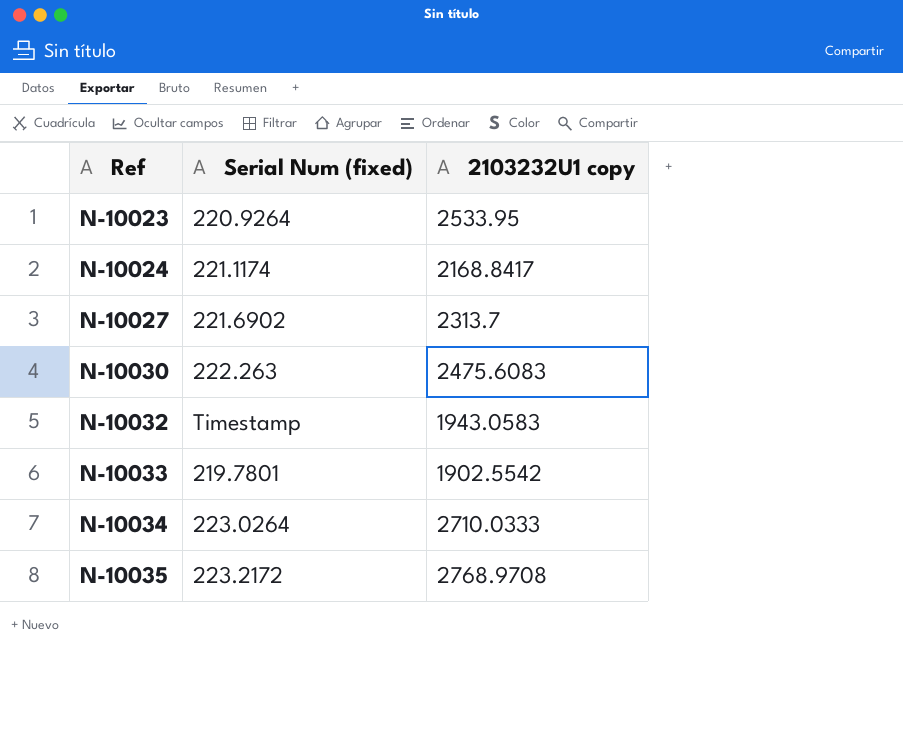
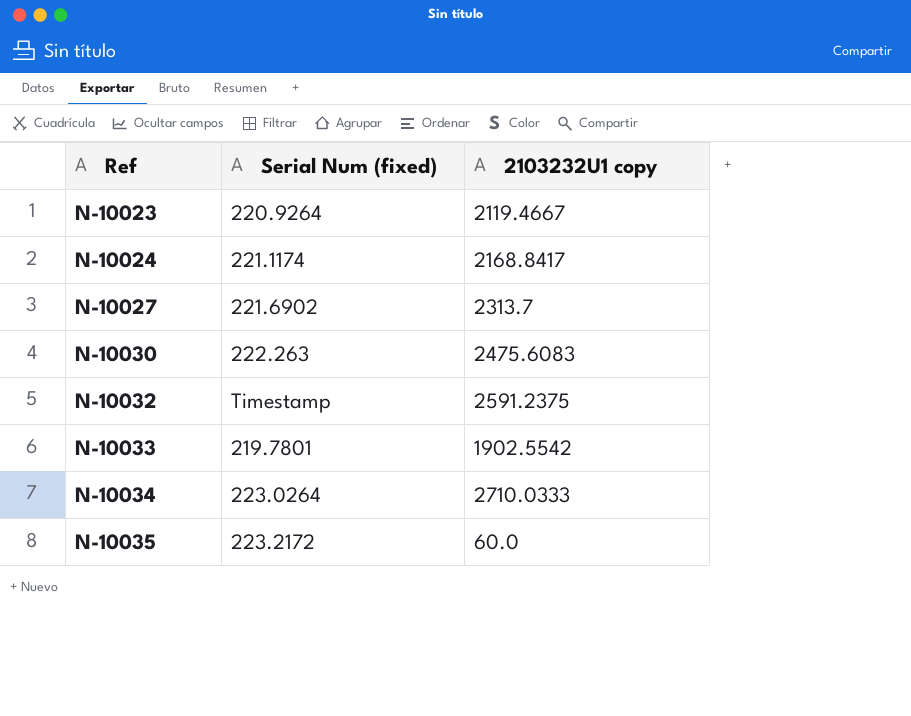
N-10023 | 2103232U1 copy: 2533.95 -> 2119.4667
N-10032 | 2103232U1 copy: 1943.0583 -> 2591.2375
N-10035 | 2103232U1 copy: 2768.9708 -> 60.0

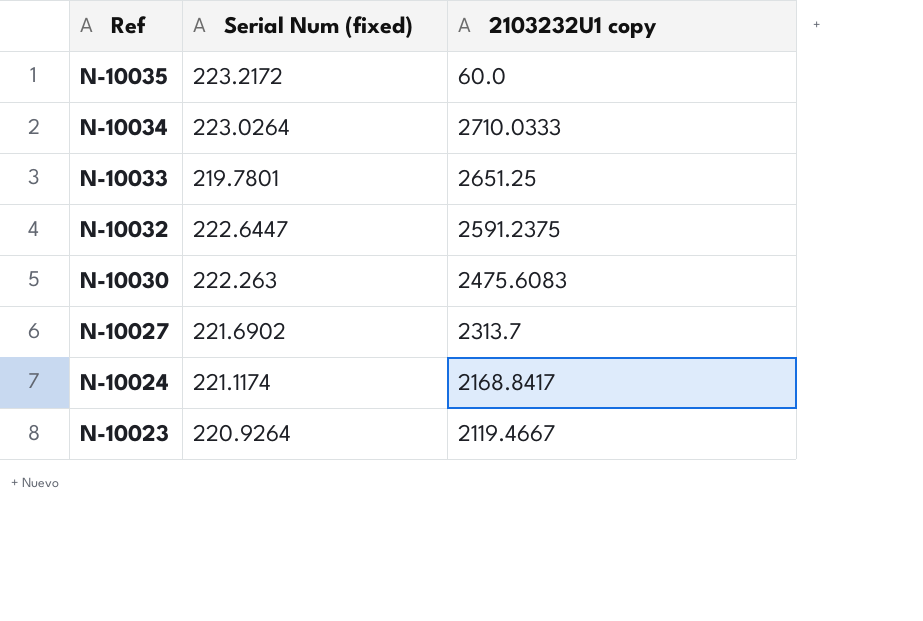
row order: Ref ascending -> Ref descending
N-10033 | 2103232U1 copy: 1902.5542 -> 2651.25
N-10032 | Serial Num (fixed): Timestamp -> 222.6447

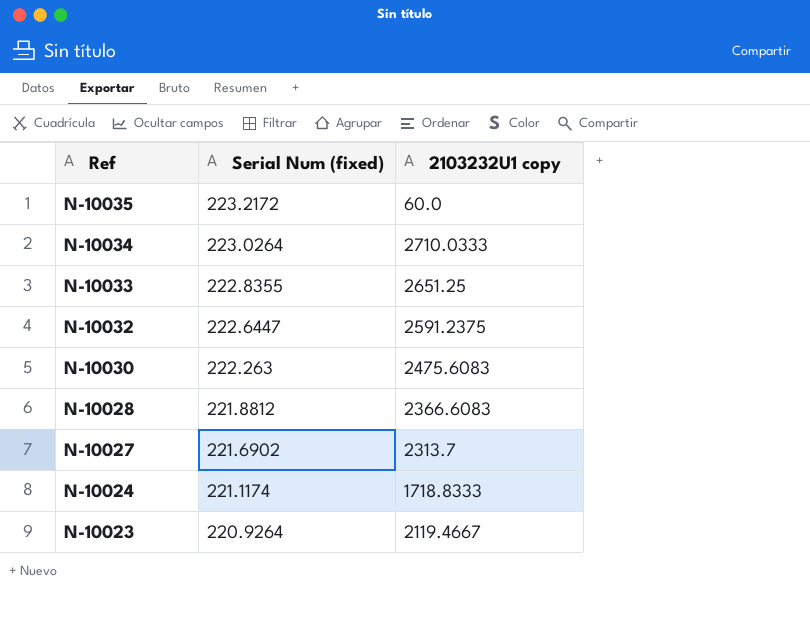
N-10033 | Serial Num (fixed): 219.7801 -> 222.8355
row N-10028: none -> 221.8812 | 2366.6083
N-10024 | 2103232U1 copy: 2168.8417 -> 1718.8333

